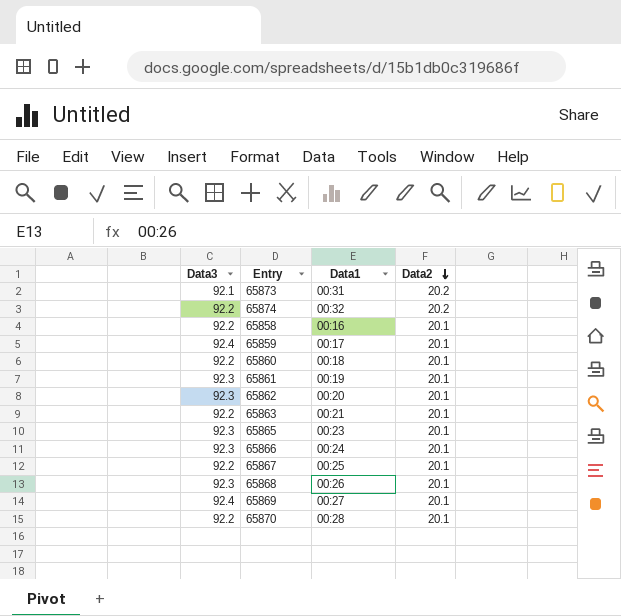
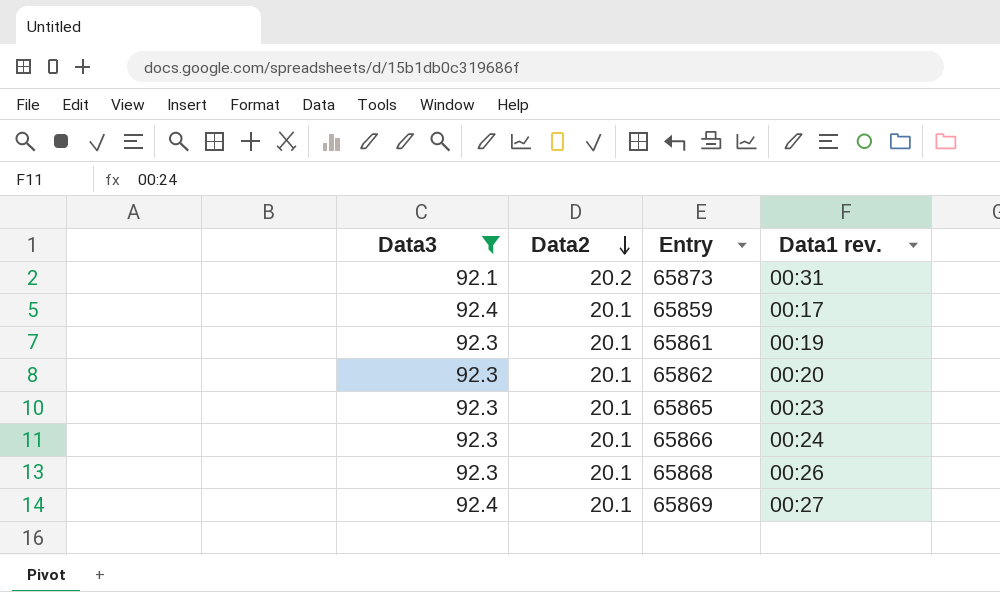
filter: none -> Data3 != 92.2
column Data2 | position: 4 -> 2
column name: Data1 -> Data1 rev.

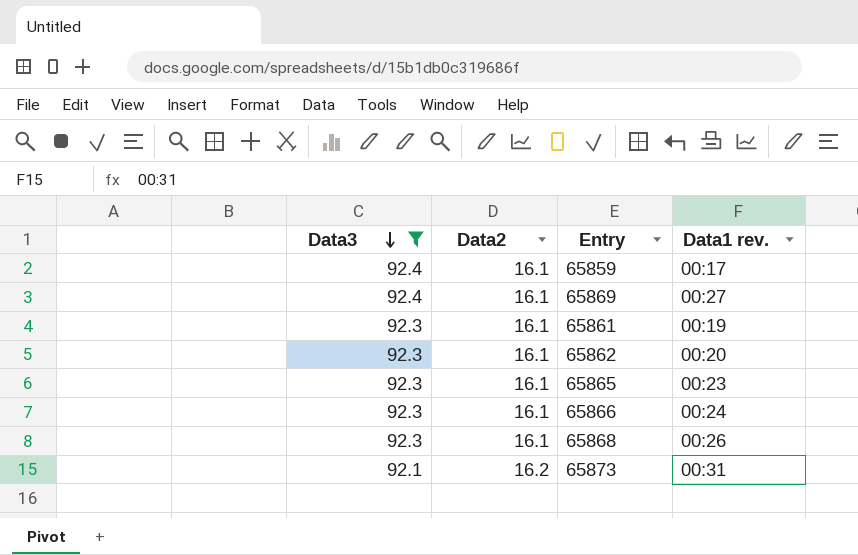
row order: Data2 descending -> Data3 descending
65859 | Data2: 20.1 -> 16.1
65869 | Data2: 20.1 -> 16.1
65861 | Data2: 20.1 -> 16.1
65862 | Data2: 20.1 -> 16.1
65865 | Data2: 20.1 -> 16.1
65866 | Data2: 20.1 -> 16.1
65868 | Data2: 20.1 -> 16.1
65873 | Data2: 20.2 -> 16.2

